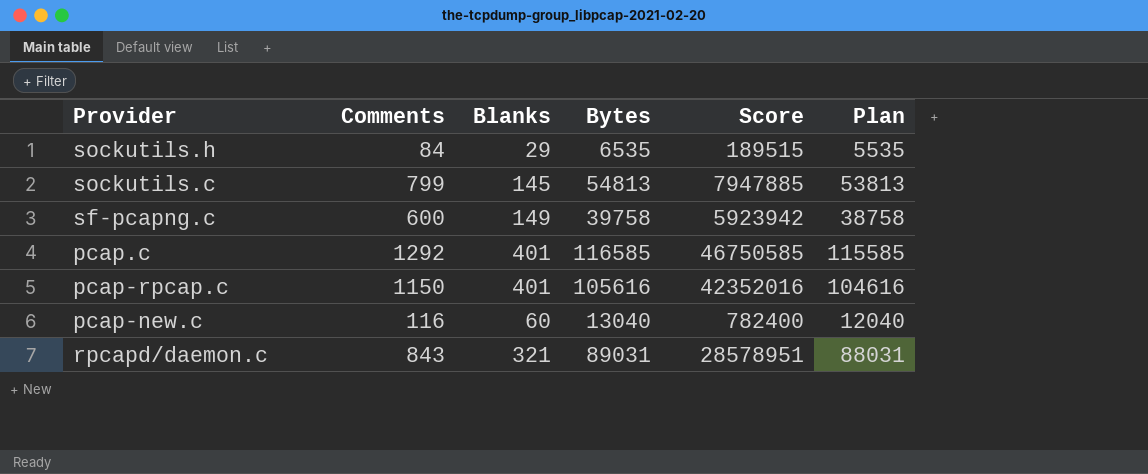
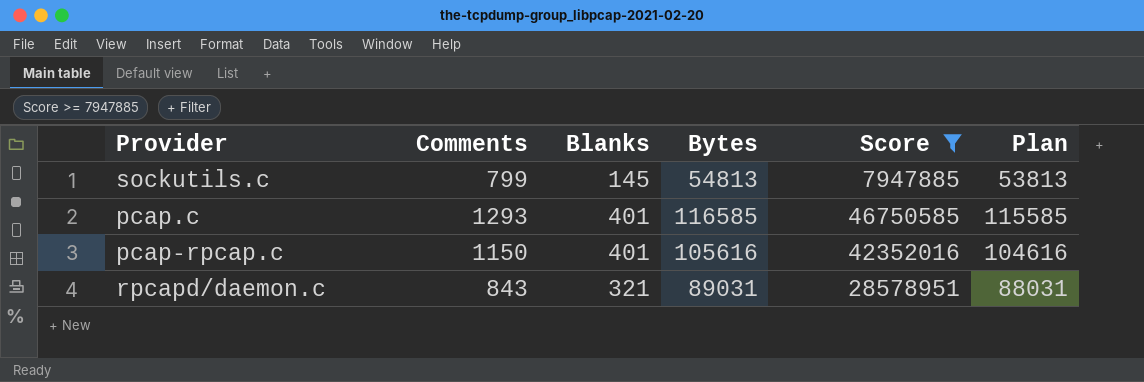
filter: none -> Score >= 7947885
pcap.c | Comments: 1292 -> 1293

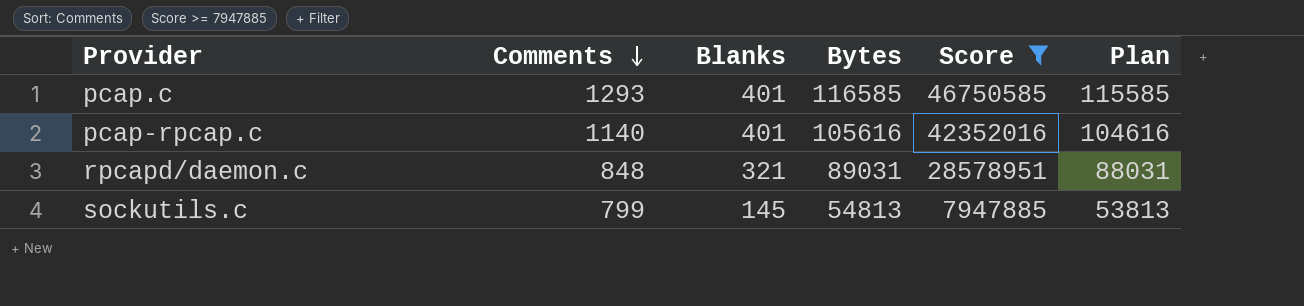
row order: none -> Comments descending
pcap-rpcap.c | Comments: 1150 -> 1140
rpcapd/daemon.c | Comments: 843 -> 848

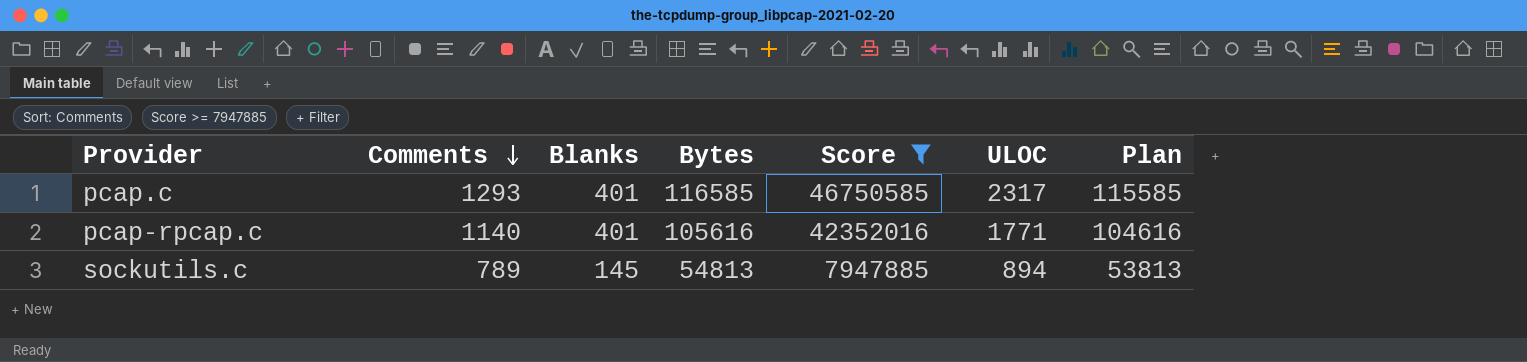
column ULOC | position: none -> 6
row rpcapd/daemon.c: 848 | 321 | 89031 | 28578951 | 88031 -> none
sockutils.c | Comments: 799 -> 789

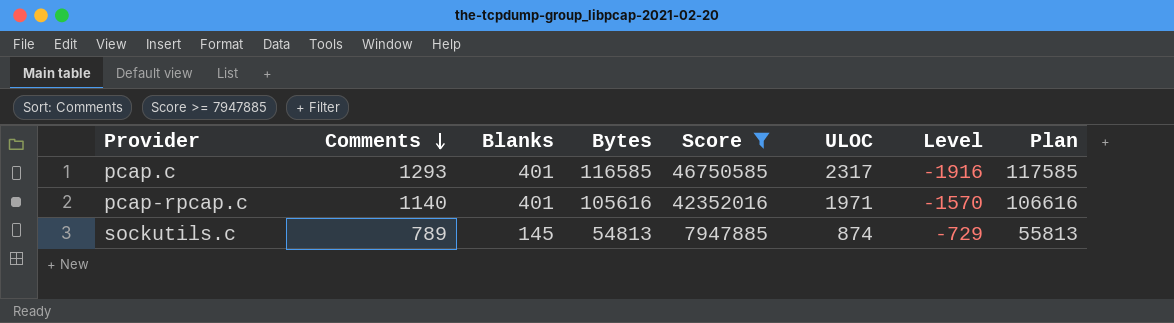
column Level | formula: none -> [Blanks] - [ULOC]
column Plan | formula: [Bytes] - 1000 -> [Bytes] + 1000
pcap-rpcap.c | ULOC: 1771 -> 1971
sockutils.c | ULOC: 894 -> 874

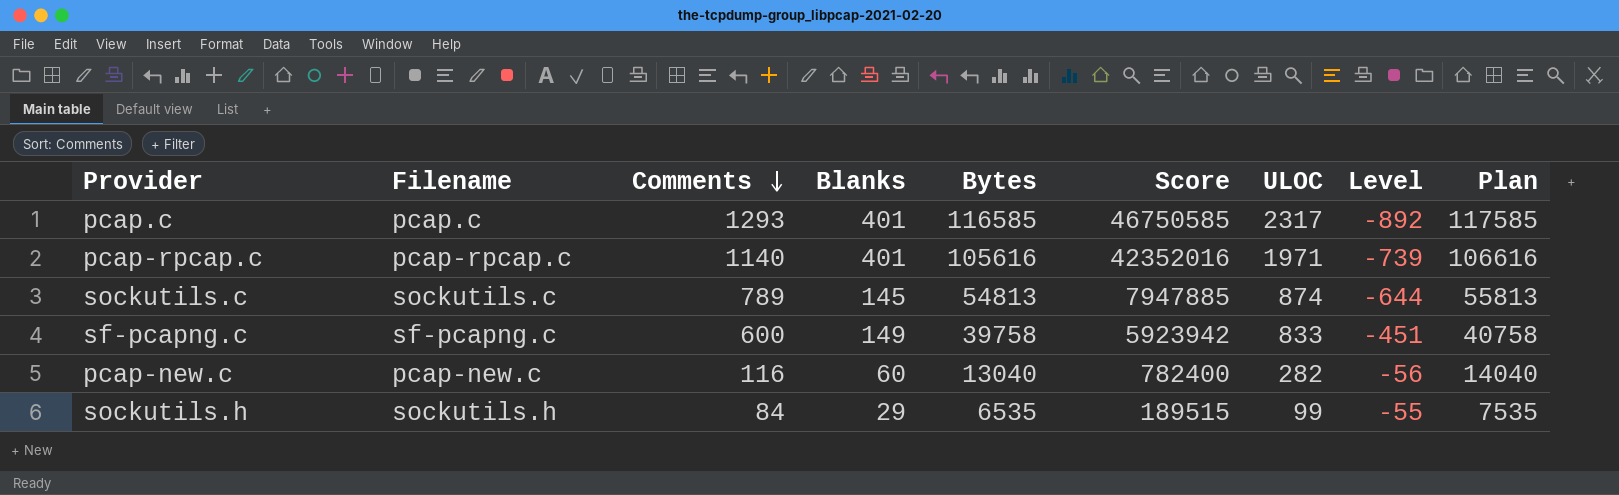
filter: Score >= 7947885 -> none
column Filename | position: none -> 2
column Level | formula: [Blanks] - [ULOC] -> [Blanks] - [Comments]

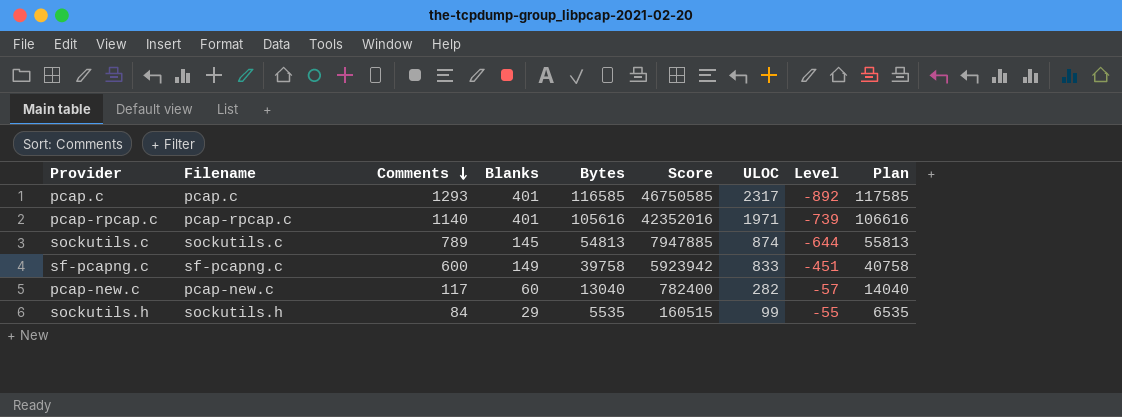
pcap-new.c | Comments: 116 -> 117
pcap-new.c | Level: -56 -> -57
sockutils.h | Bytes: 6535 -> 5535
sockutils.h | Score: 189515 -> 160515
sockutils.h | Plan: 7535 -> 6535

